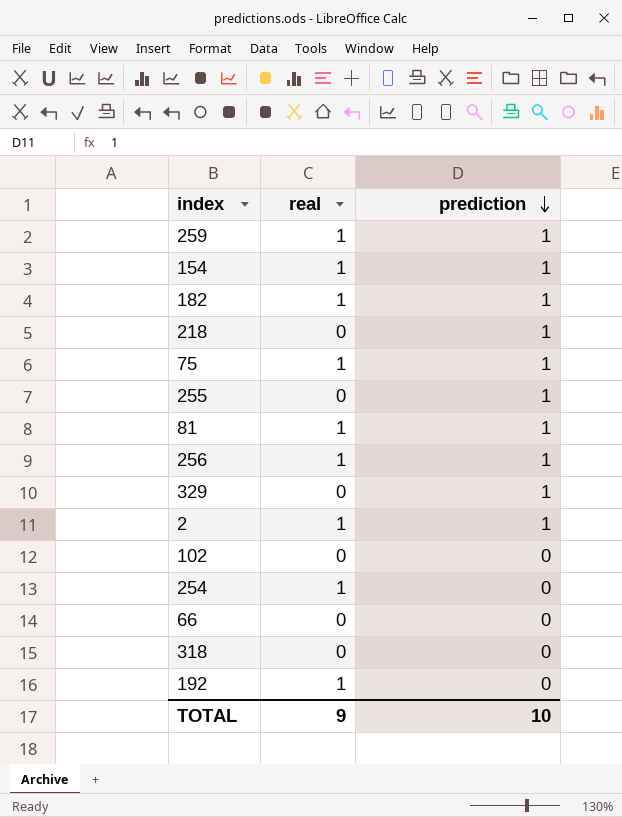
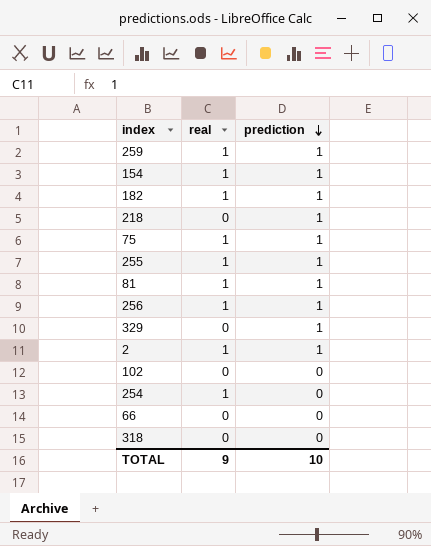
row 192: 1 | 0 -> none
255 | real: 0 -> 1

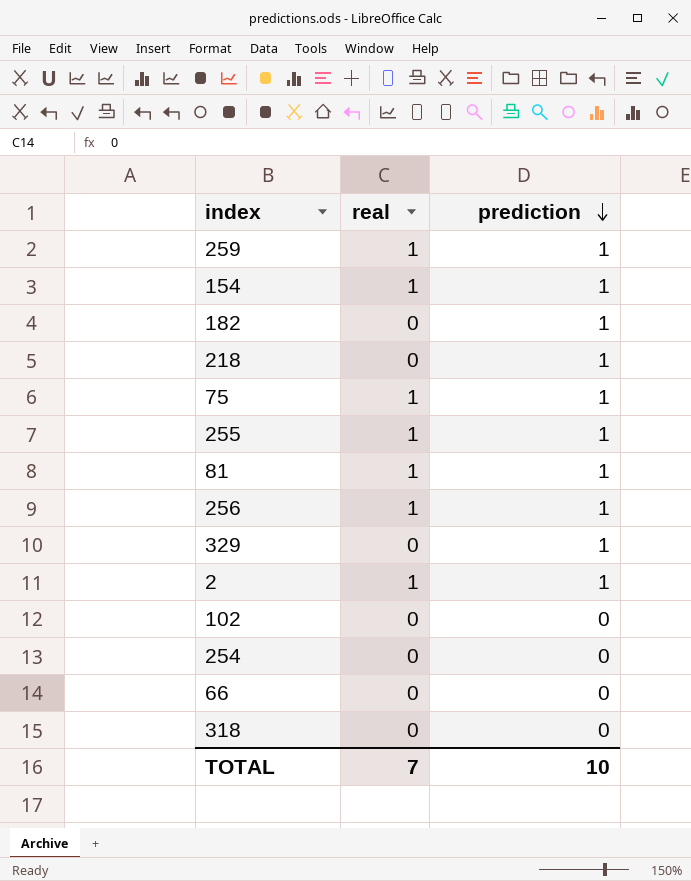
182 | real: 1 -> 0
254 | real: 1 -> 0
TOTAL | real: 9 -> 7

